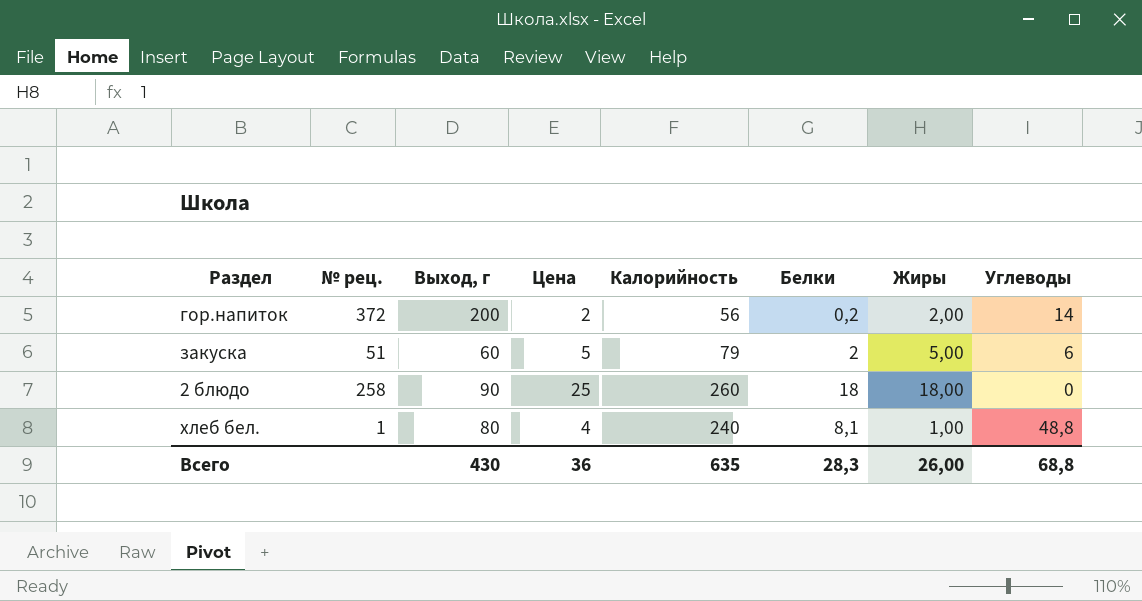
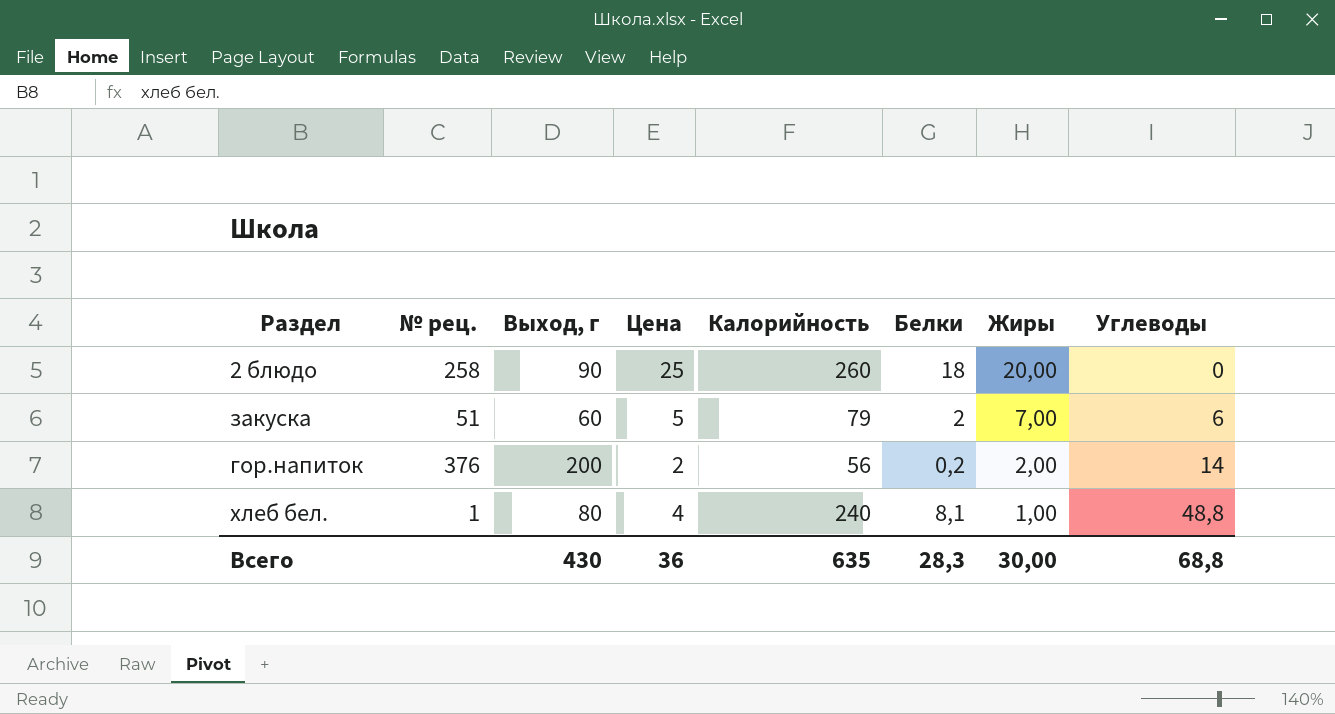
row order: none -> Жиры descending
2 блюдо | Жиры: 18,00 -> 20,00
закуска | Жиры: 5,00 -> 7,00
гор.напиток | № рец.: 372 -> 376
Всего | Жиры: 26,00 -> 30,00

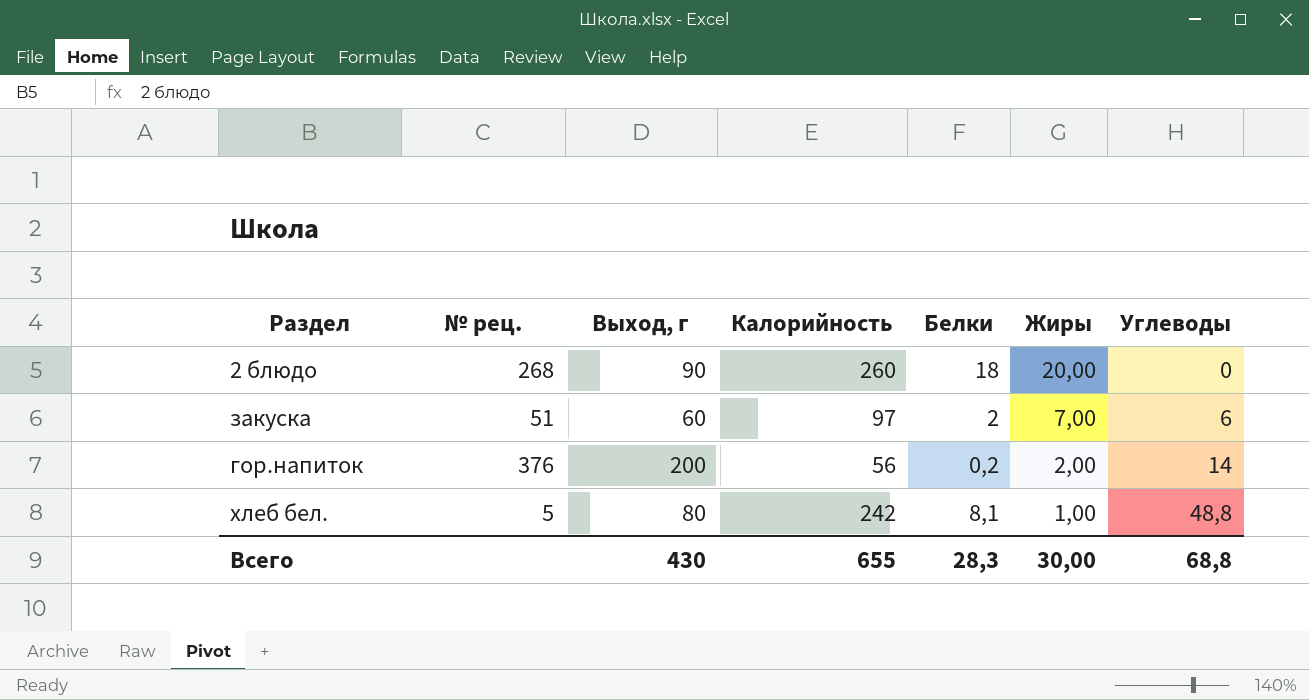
column Цена | position: 4 -> none
2 блюдо | № рец.: 258 -> 268
закуска | Калорийность: 79 -> 97
хлеб бел. | № рец.: 1 -> 5
хлеб бел. | Калорийность: 240 -> 242
Всего | Калорийность: 635 -> 655

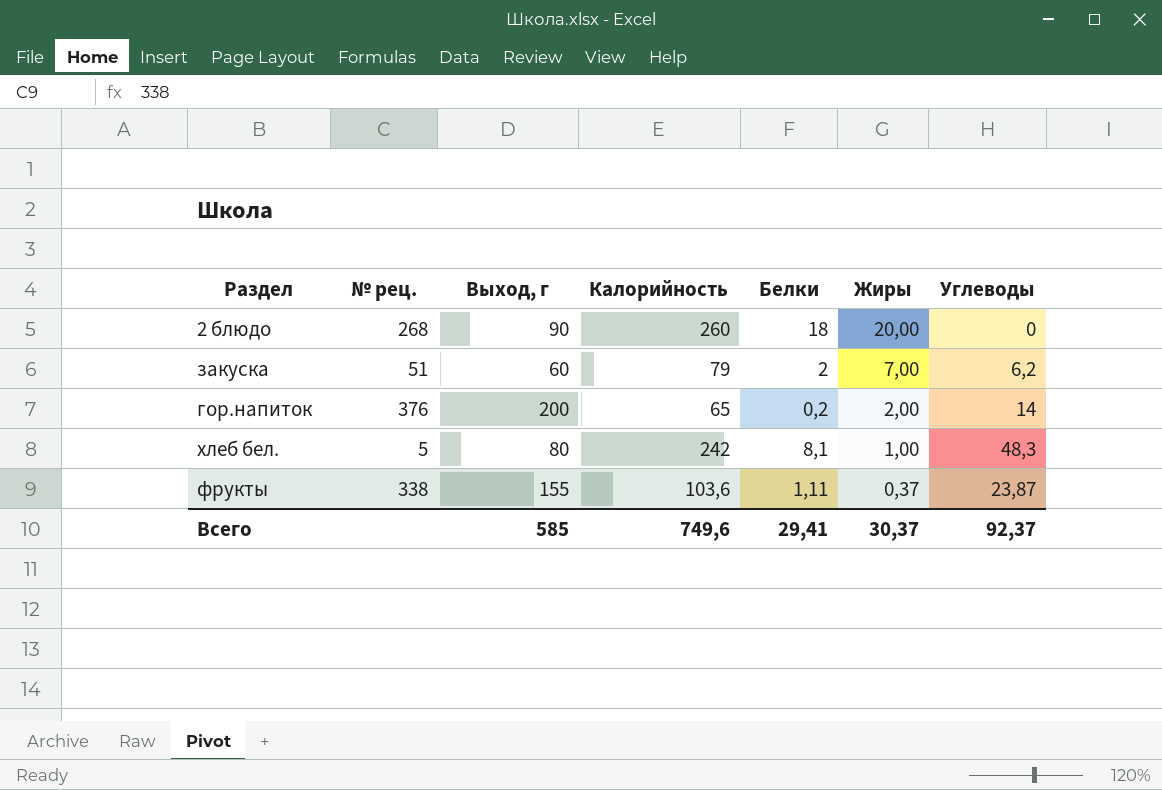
закуска | Калорийность: 97 -> 79
закуска | Углеводы: 6 -> 6,2
гор.напиток | Калорийность: 56 -> 65
хлеб бел. | Углеводы: 48,8 -> 48,3
row фрукты: none -> 338 | 155 | 103,6 | 1,11 | 0,37 | 23,87
Всего | Выход, г: 430 -> 585
Всего | Калорийность: 655 -> 749,6
Всего | Белки: 28,3 -> 29,41
Всего | Жиры: 30,00 -> 30,37
Всего | Углеводы: 68,8 -> 92,37

